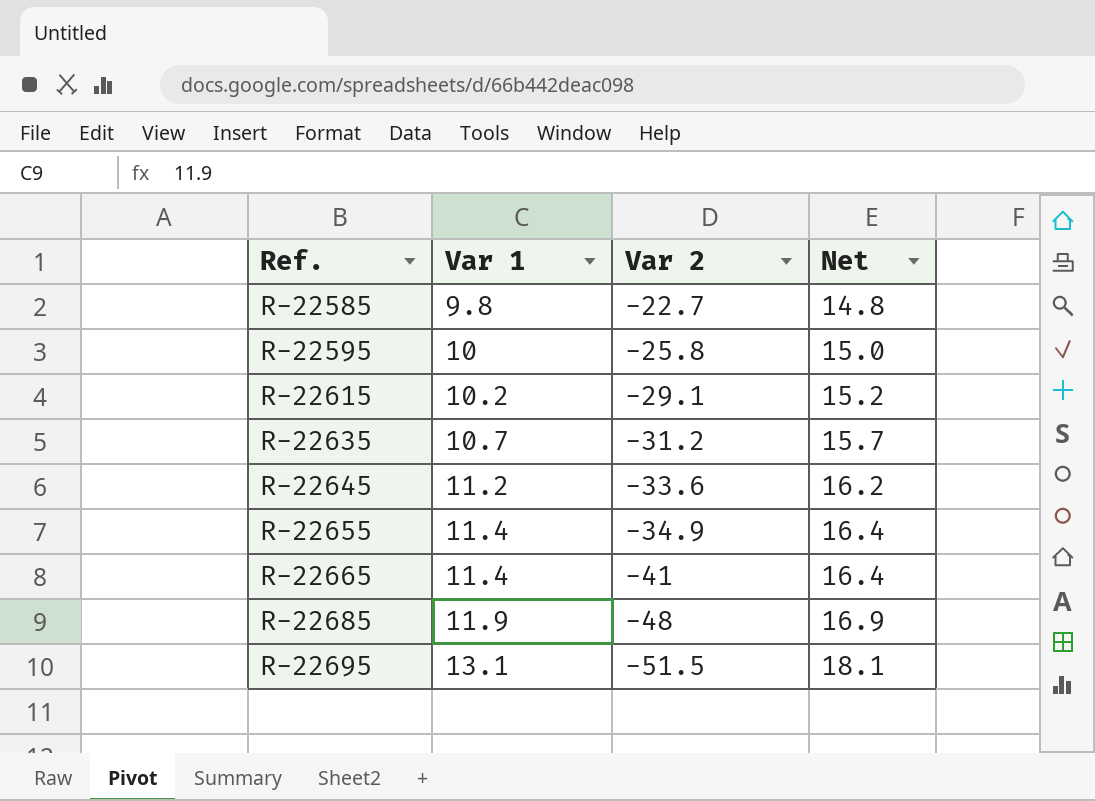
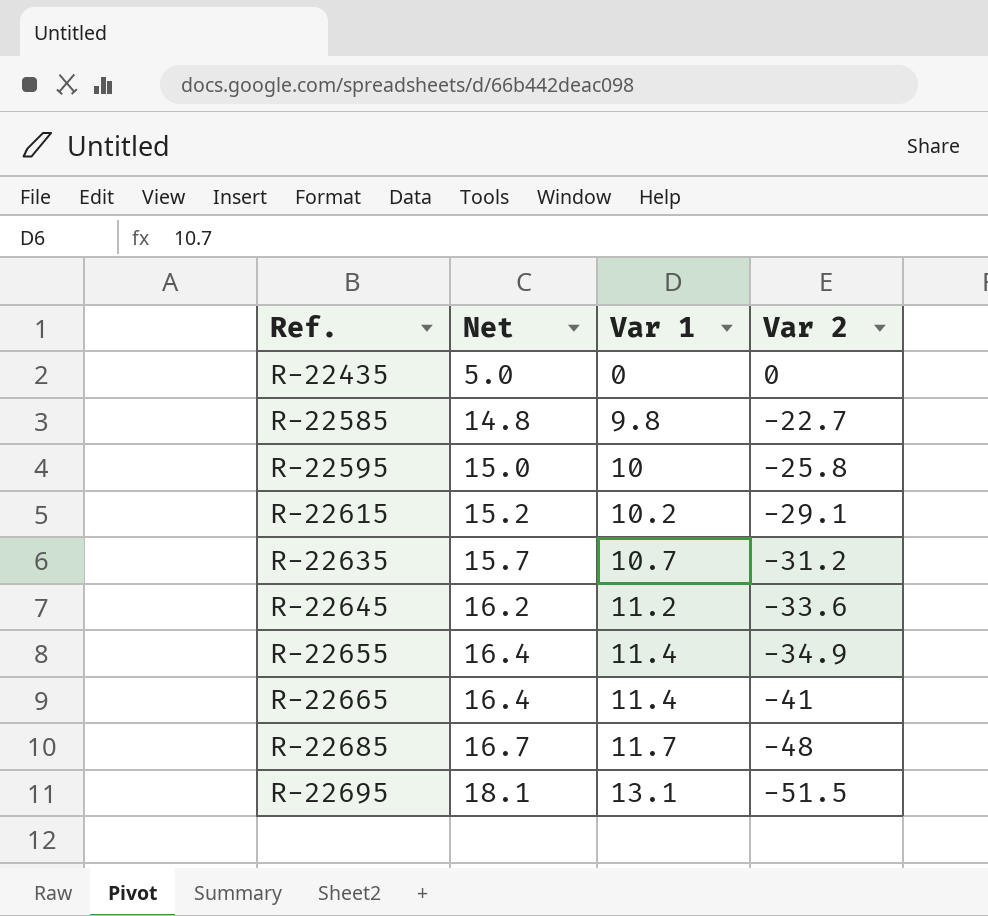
column Net | position: 4 -> 2
row R-22435: none -> 5.0 | 0 | 0
R-22685 | Net: 16.9 -> 16.7
R-22685 | Var 1: 11.9 -> 11.7

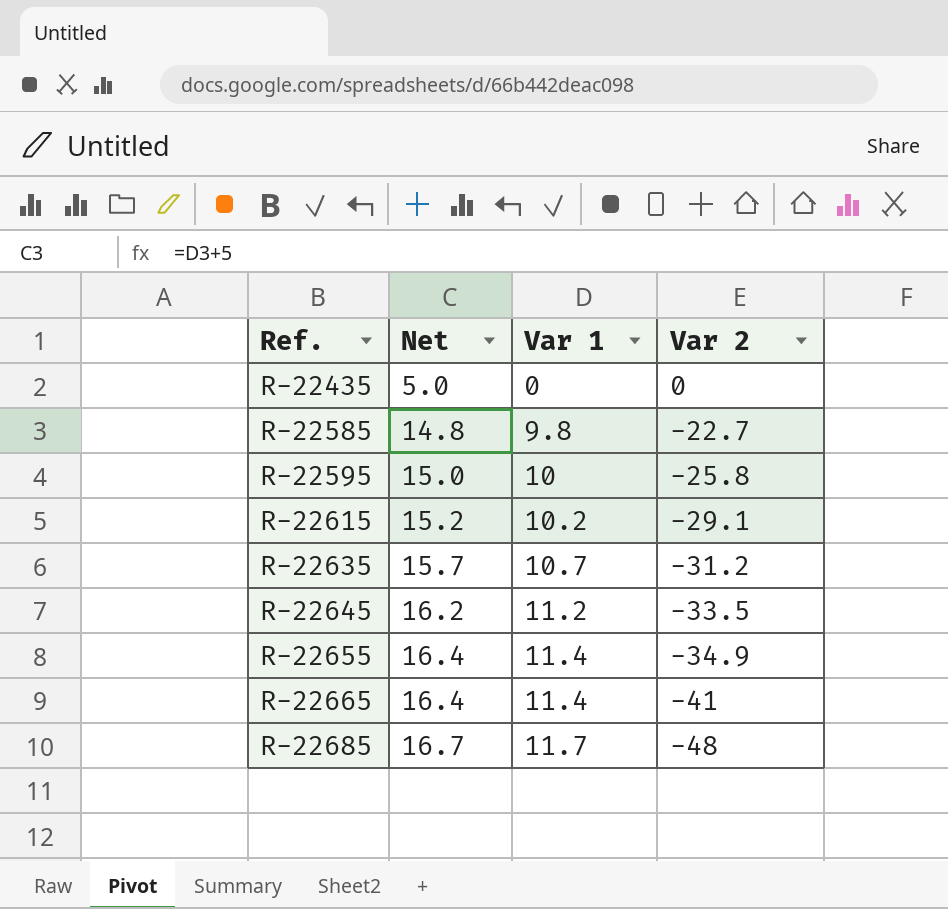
row R-22695: 18.1 | 13.1 | -51.5 -> none
R-22645 | Var 2: -33.6 -> -33.5

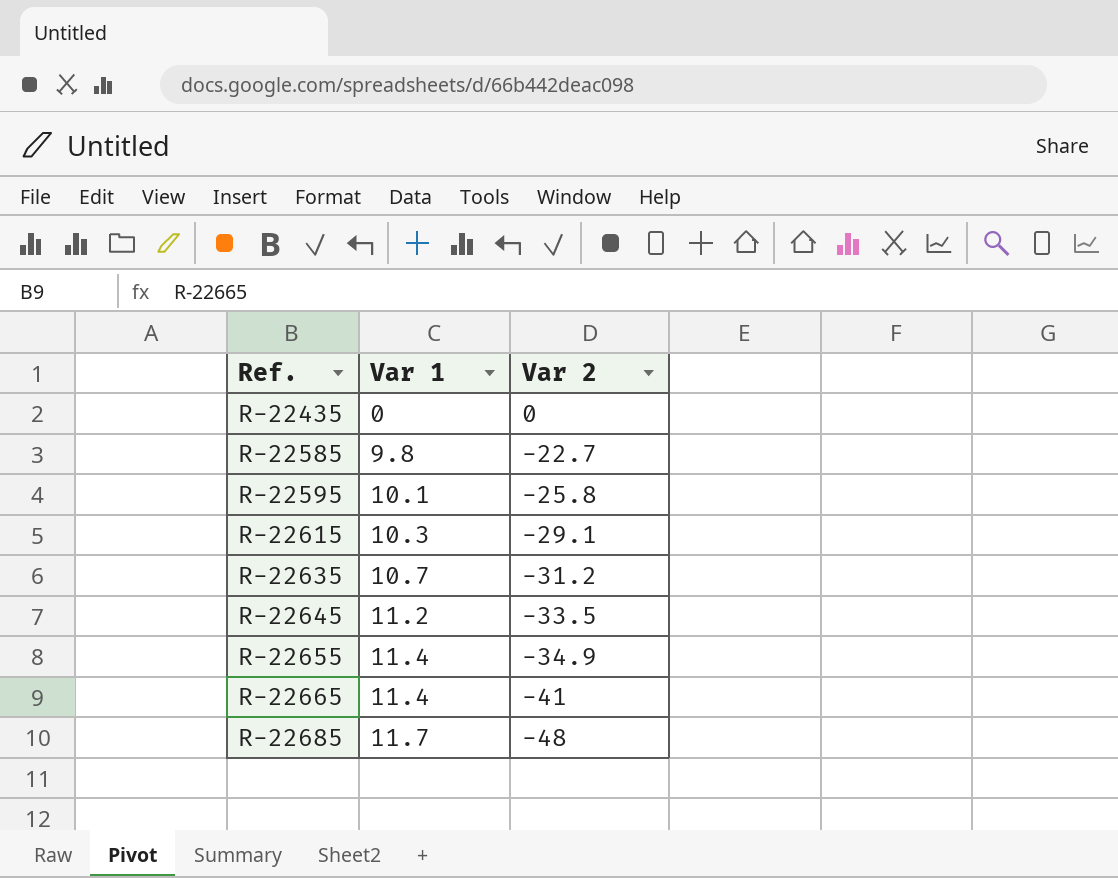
column Net | formula: [Var 1] + 5 -> none
R-22595 | Var 1: 10 -> 10.1
R-22615 | Var 1: 10.2 -> 10.3

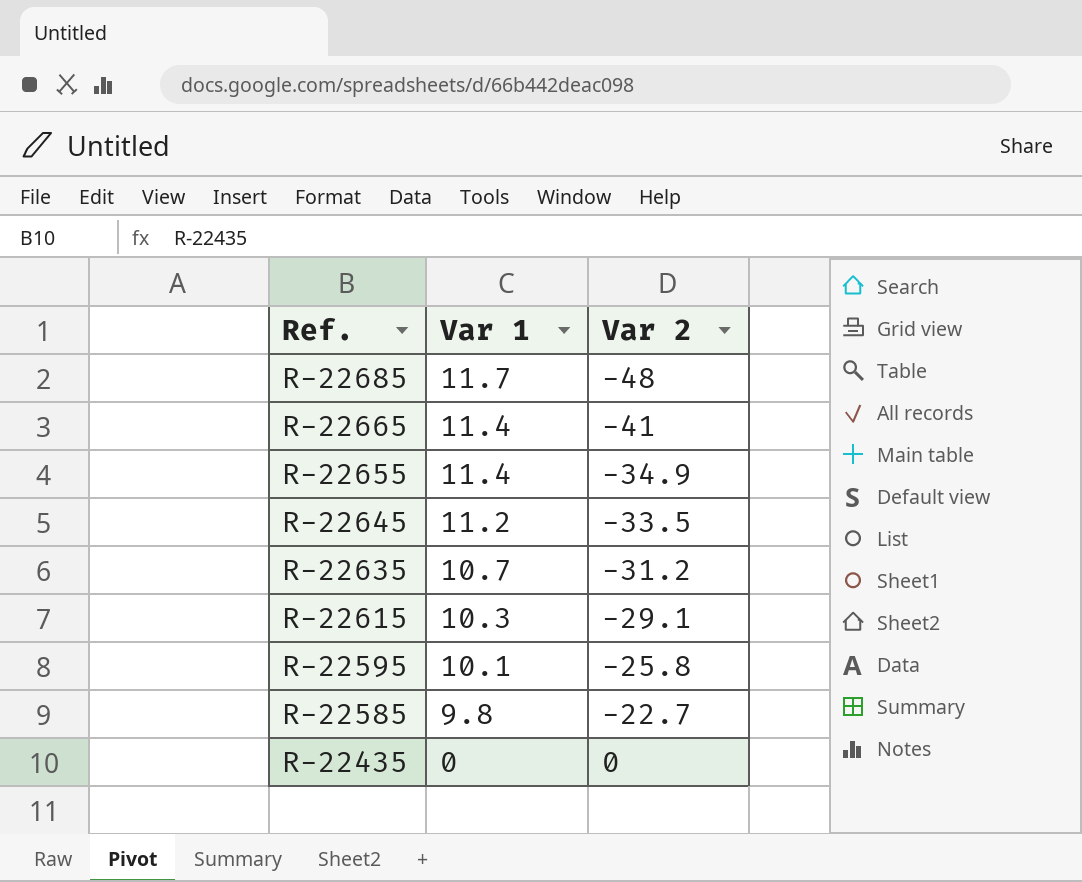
row order: Ref. ascending -> Ref. descending

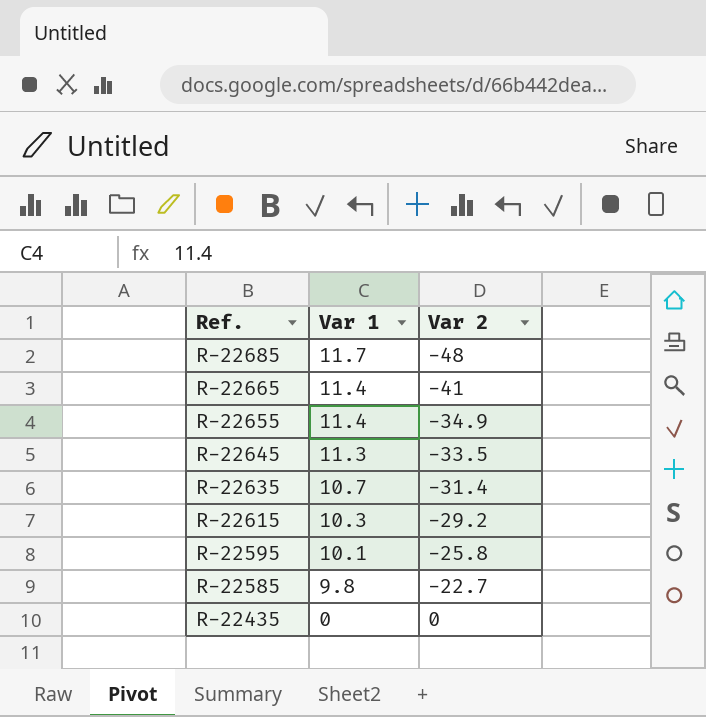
R-22645 | Var 1: 11.2 -> 11.3
R-22635 | Var 2: -31.2 -> -31.4
R-22615 | Var 2: -29.1 -> -29.2

